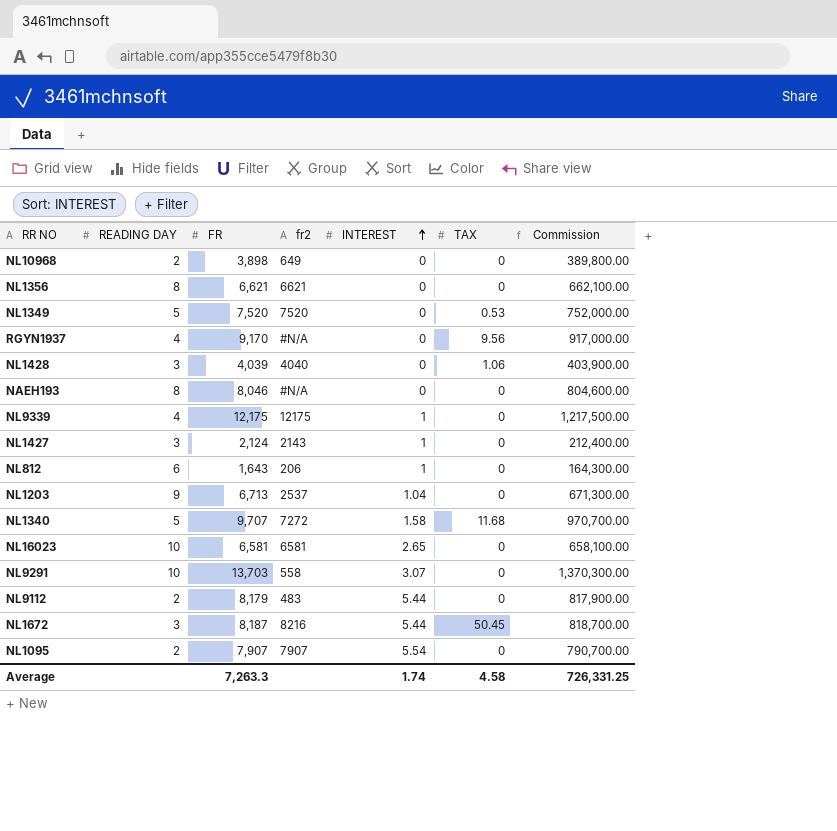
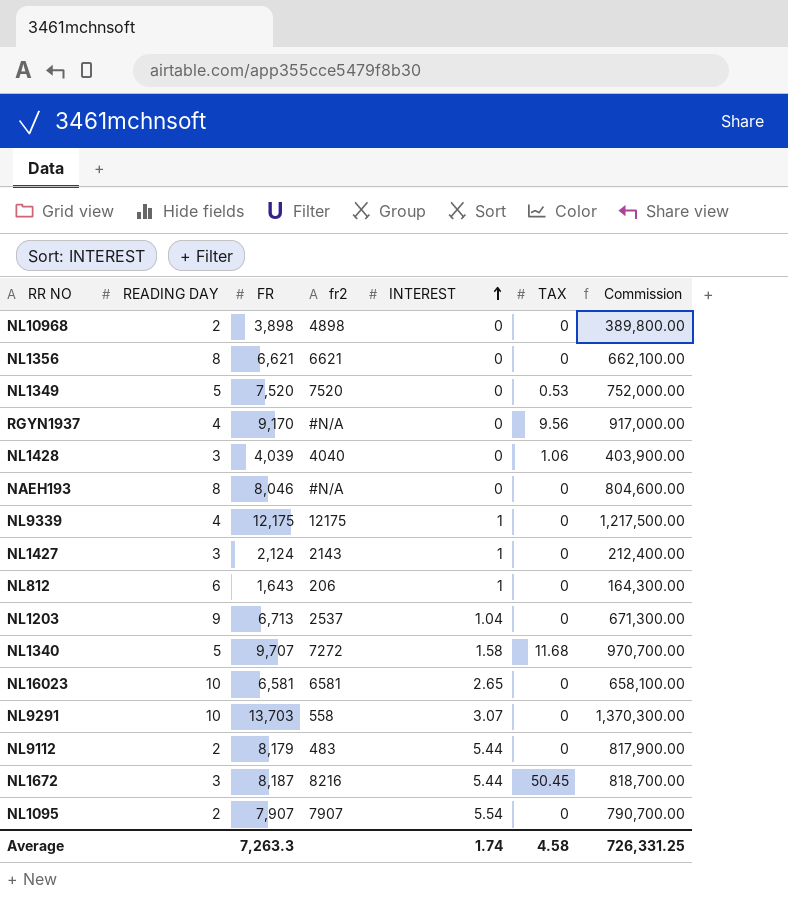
NL10968 | fr2: 649 -> 4898

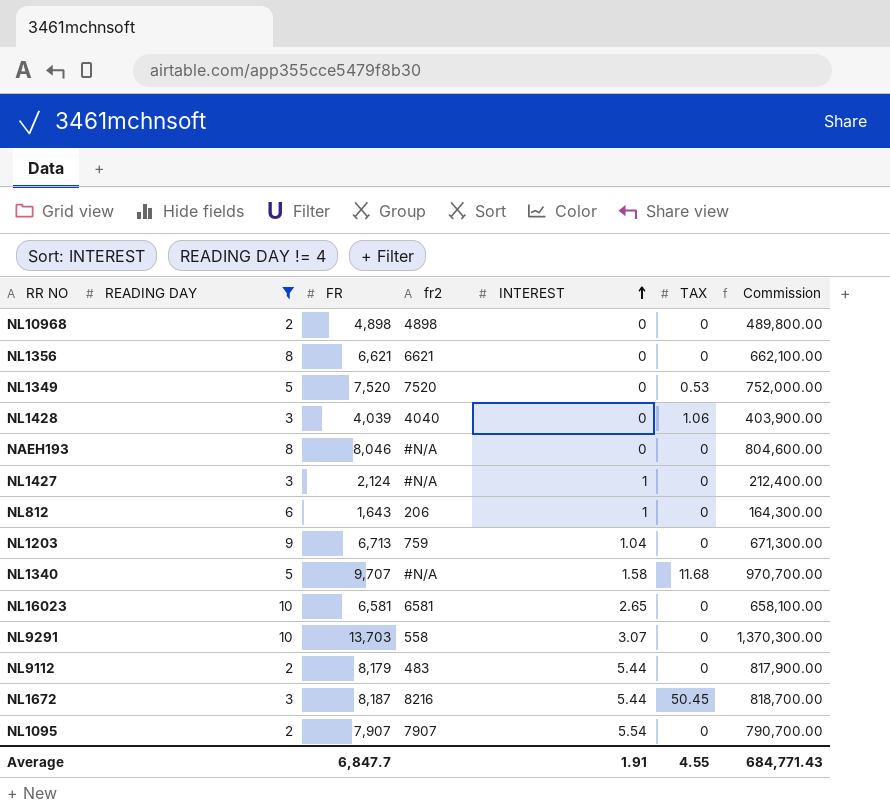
filter: none -> READING DAY != 4
NL10968 | FR: 3,898 -> 4,898
NL10968 | Commission: 389,800.00 -> 489,800.00
NL1427 | fr2: 2143 -> #N/A
NL1203 | fr2: 2537 -> 759
NL1340 | fr2: 7272 -> #N/A
Average | FR: 7,263.3 -> 6,847.7
Average | INTEREST: 1.74 -> 1.91
Average | TAX: 4.58 -> 4.55
Average | Commission: 726,331.25 -> 684,771.43

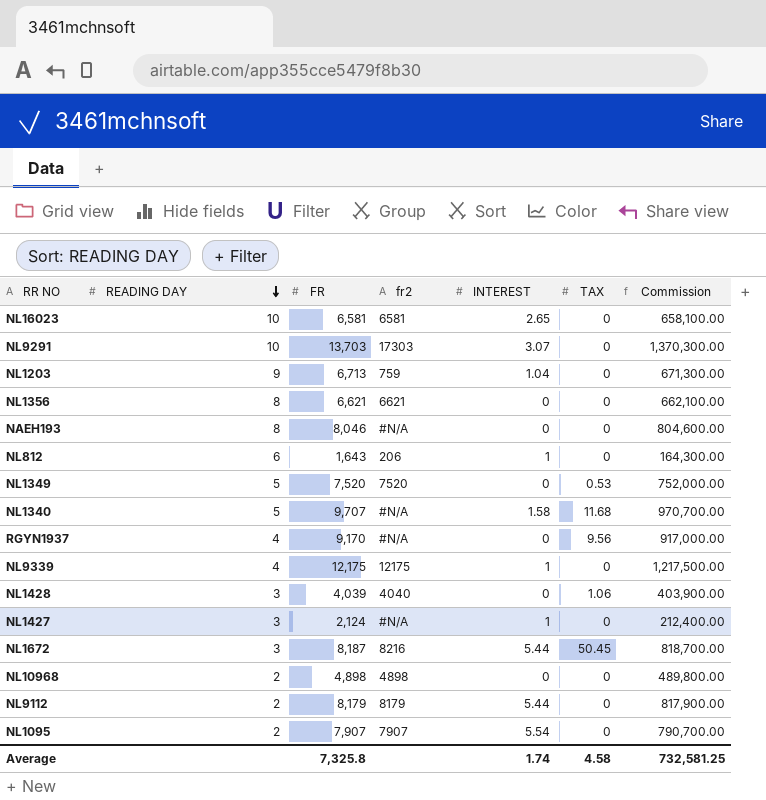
filter: READING DAY != 4 -> none
row order: INTEREST ascending -> READING DAY descending
NL9291 | fr2: 558 -> 17303
NL9112 | fr2: 483 -> 8179
Average | FR: 6,847.7 -> 7,325.8
Average | INTEREST: 1.91 -> 1.74
Average | TAX: 4.55 -> 4.58
Average | Commission: 684,771.43 -> 732,581.25

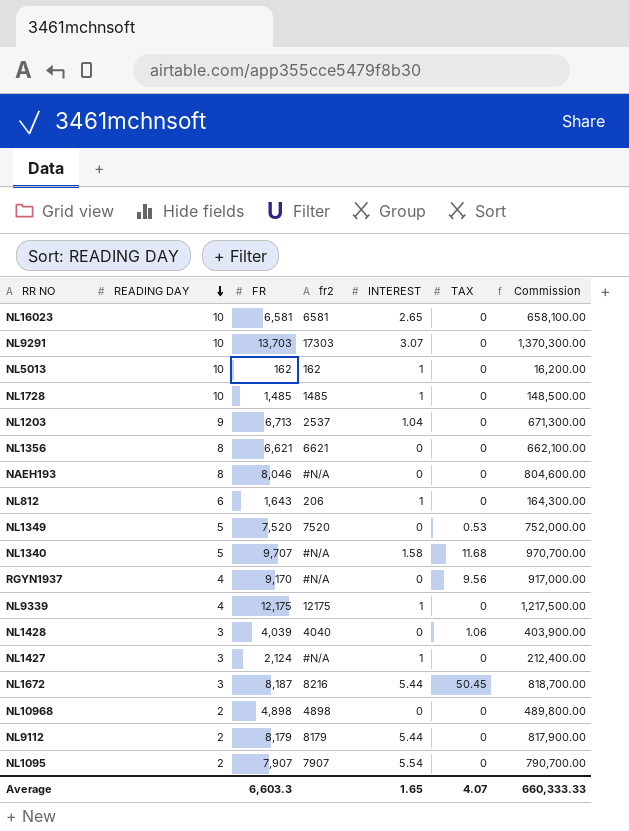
row NL5013: none -> 10 | 162 | 162 | 1 | 0 | 16,200.00
row NL1728: none -> 10 | 1,485 | 1485 | 1 | 0 | 148,500.00
NL1203 | fr2: 759 -> 2537
Average | FR: 7,325.8 -> 6,603.3
Average | INTEREST: 1.74 -> 1.65
Average | TAX: 4.58 -> 4.07
Average | Commission: 732,581.25 -> 660,333.33

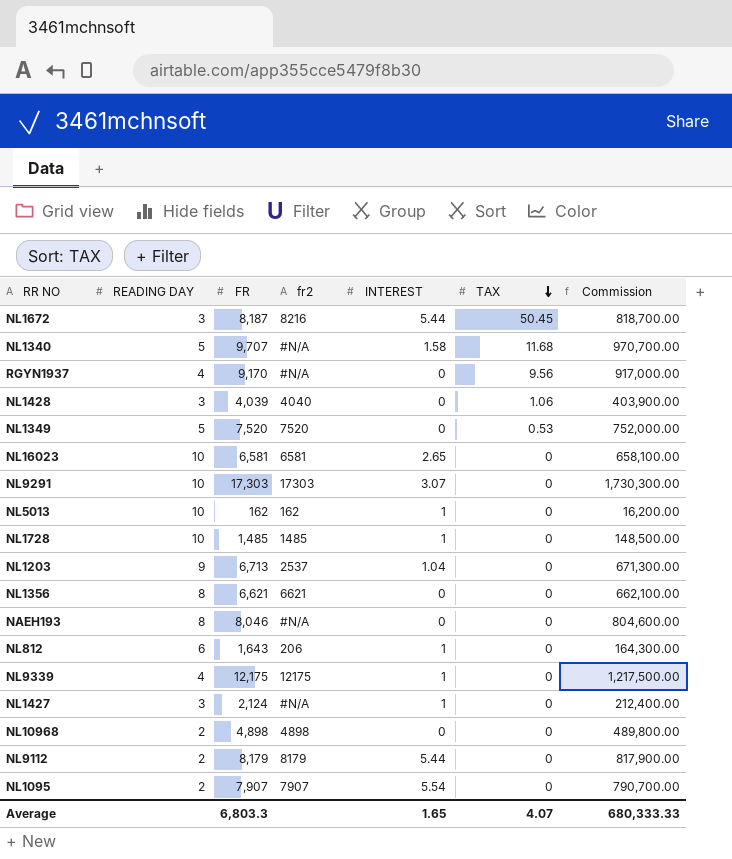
row order: READING DAY descending -> TAX descending
NL9291 | FR: 13,703 -> 17,303
NL9291 | Commission: 1,370,300.00 -> 1,730,300.00
Average | FR: 6,603.3 -> 6,803.3
Average | Commission: 660,333.33 -> 680,333.33

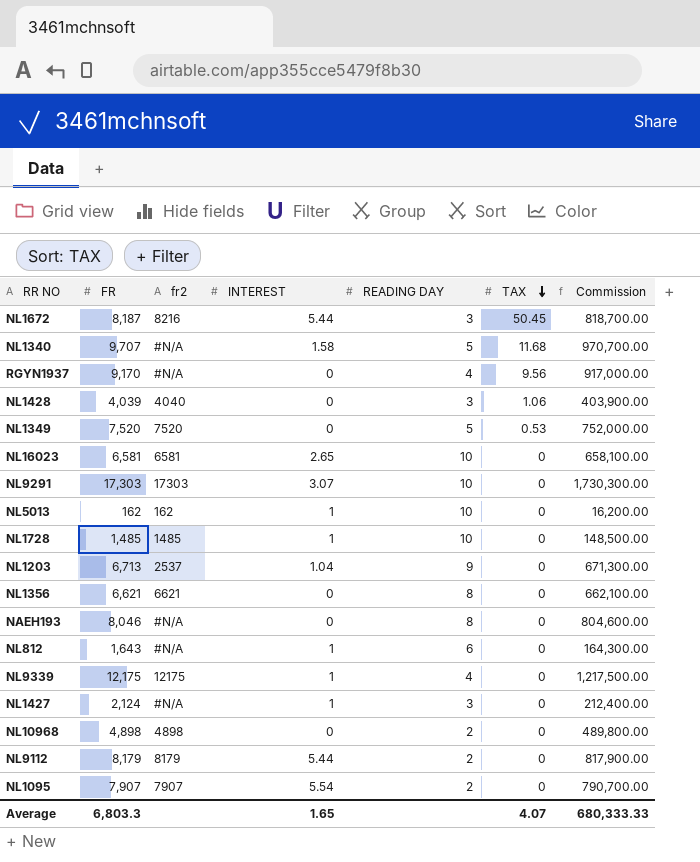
column READING DAY | position: 2 -> 5
NL812 | fr2: 206 -> #N/A

